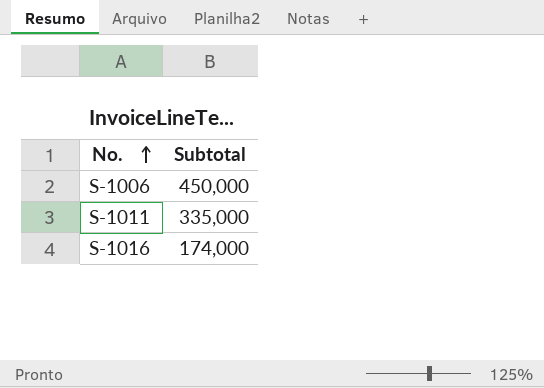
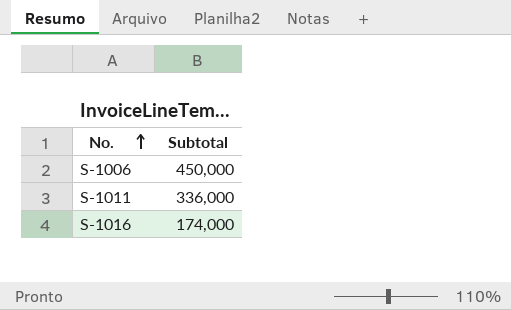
S-1011 | Subtotal: 335,000 -> 336,000

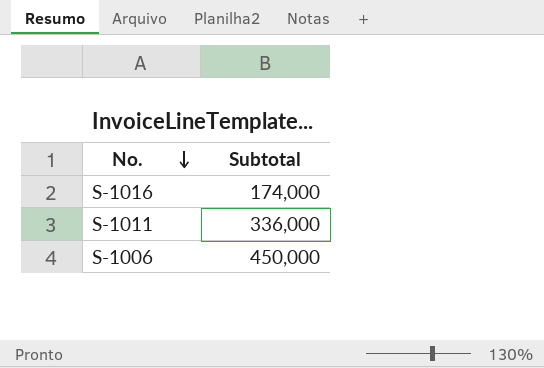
row order: No. ascending -> No. descending

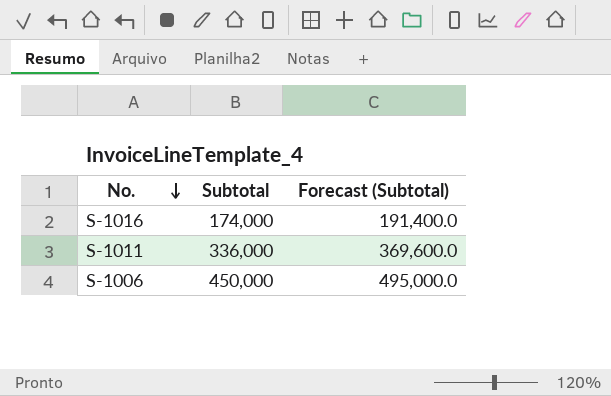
column Forecast (Subtotal) | formula: none -> [Subtotal] * 1.1

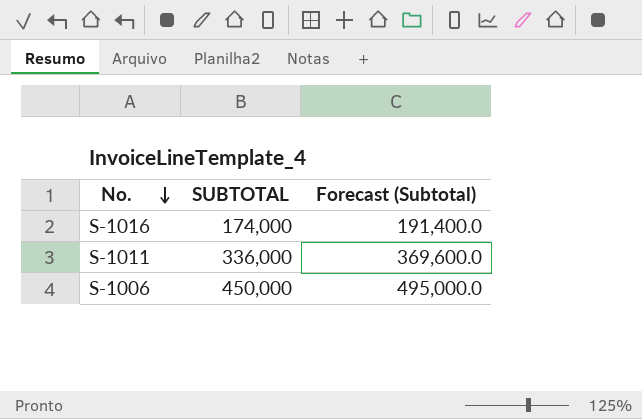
column name: Subtotal -> SUBTOTAL

